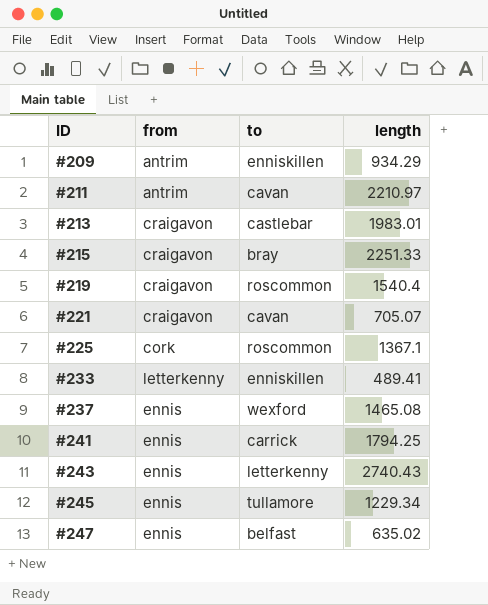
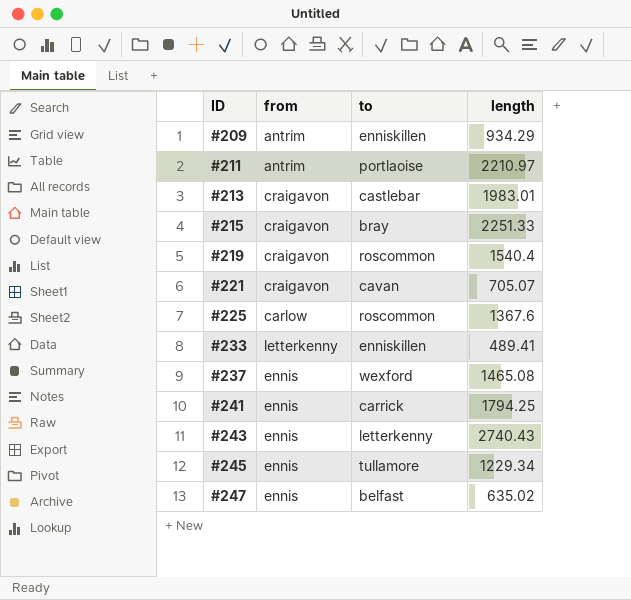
#211 | to: cavan -> portlaoise
#225 | from: cork -> carlow
#225 | length: 1367.1 -> 1367.6

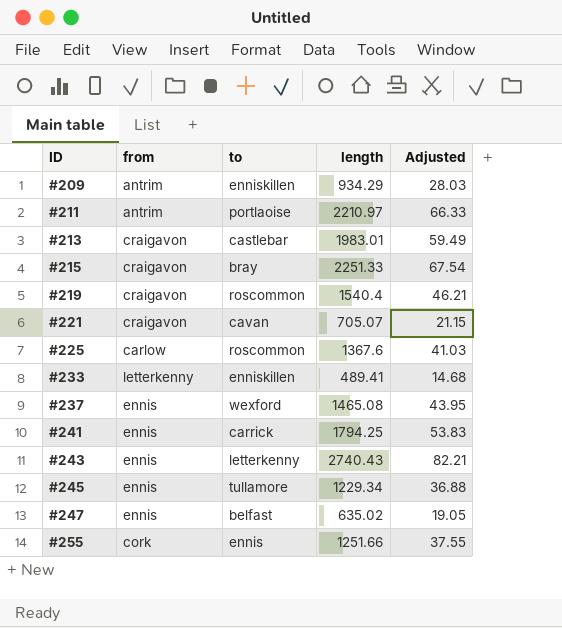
column Adjusted | formula: none -> [length] * 0.03
row #255: none -> cork | ennis | 1251.66 | 37.55

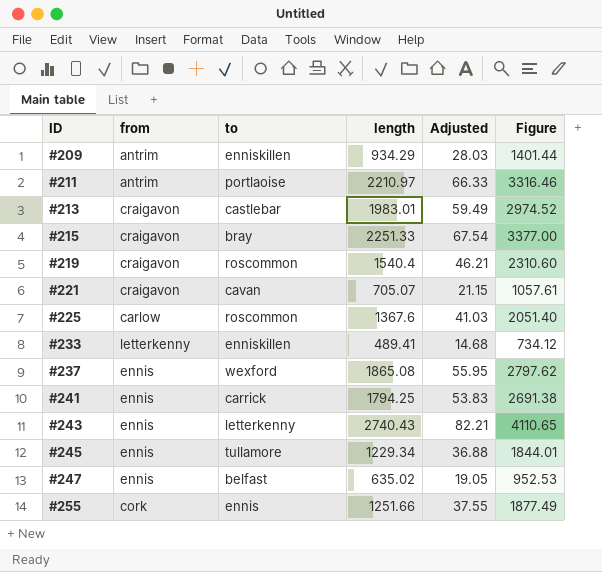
column Figure | formula: none -> [length] * 1.5
#237 | length: 1465.08 -> 1865.08
#237 | Adjusted: 43.95 -> 55.95

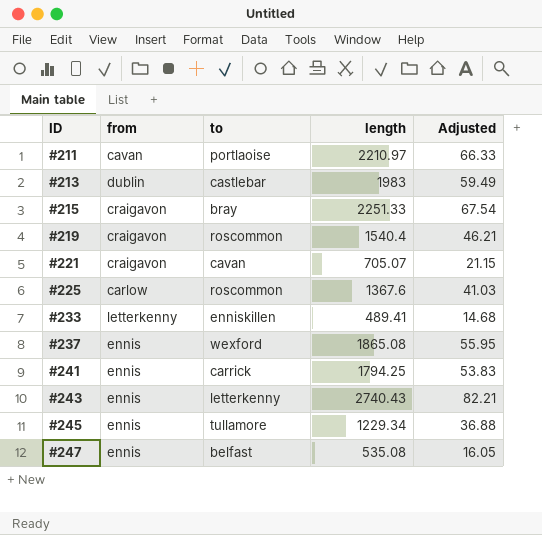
column Figure | formula: [length] * 1.5 -> none
row #209: antrim | enniskillen | 934.29 | 28.03 | 1401.44 -> none
row #255: cork | ennis | 1251.66 | 37.55 | 1877.49 -> none
#211 | from: antrim -> cavan
#213 | from: craigavon -> dublin
#213 | length: 1983.01 -> 1983
#247 | length: 635.02 -> 535.08
#247 | Adjusted: 19.05 -> 16.05

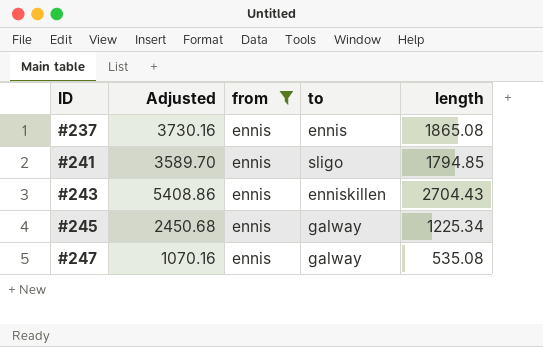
filter: none -> from = ennis
column Adjusted | formula: [length] * 0.03 -> [length] * 2
column Adjusted | position: 5 -> 2
#237 | to: wexford -> ennis
#241 | to: carrick -> sligo
#241 | length: 1794.25 -> 1794.85
#243 | to: letterkenny -> enniskillen
#243 | length: 2740.43 -> 2704.43
#245 | to: tullamore -> galway
#245 | length: 1229.34 -> 1225.34
#247 | to: belfast -> galway

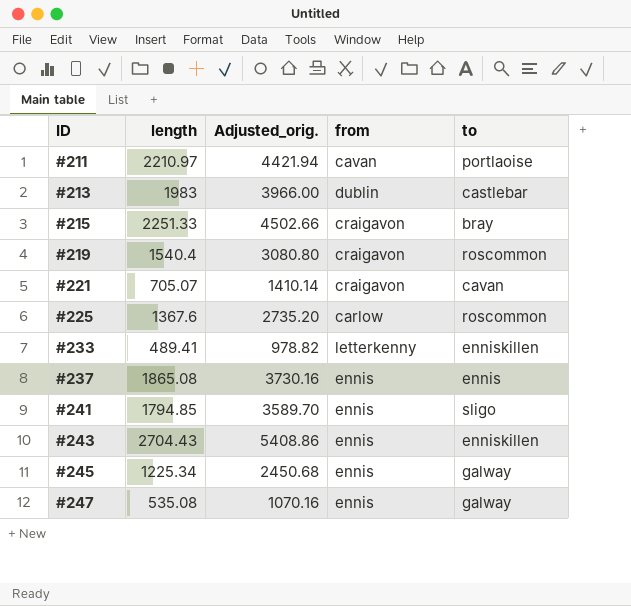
filter: from = ennis -> none
column length | position: 5 -> 2
column name: Adjusted -> Adjusted_orig.

